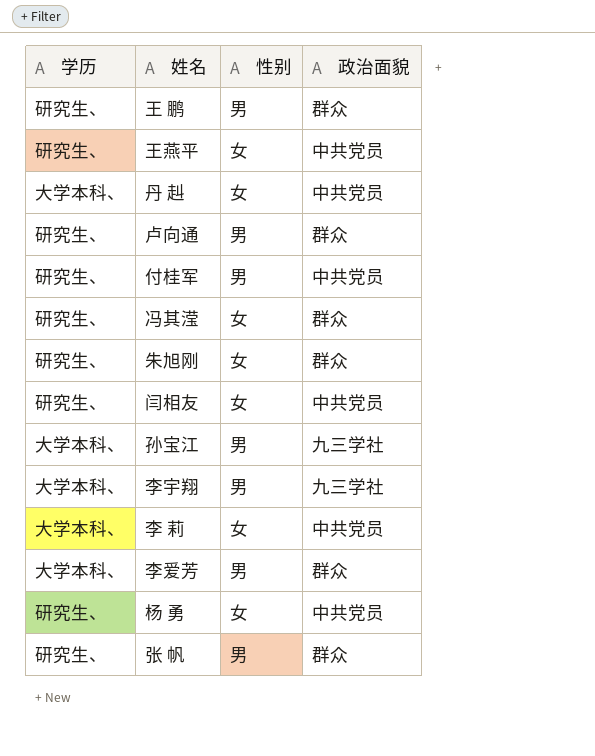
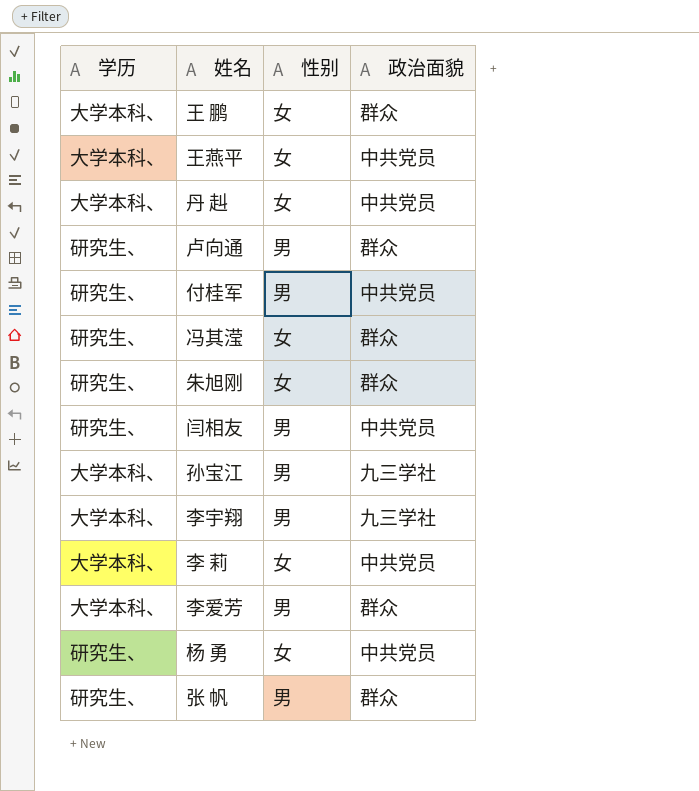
王 鹏 | 学历: 研究生、 -> 大学本科、
王 鹏 | 性别: 男 -> 女
王燕平 | 学历: 研究生、 -> 大学本科、
闫相友 | 性别: 女 -> 男

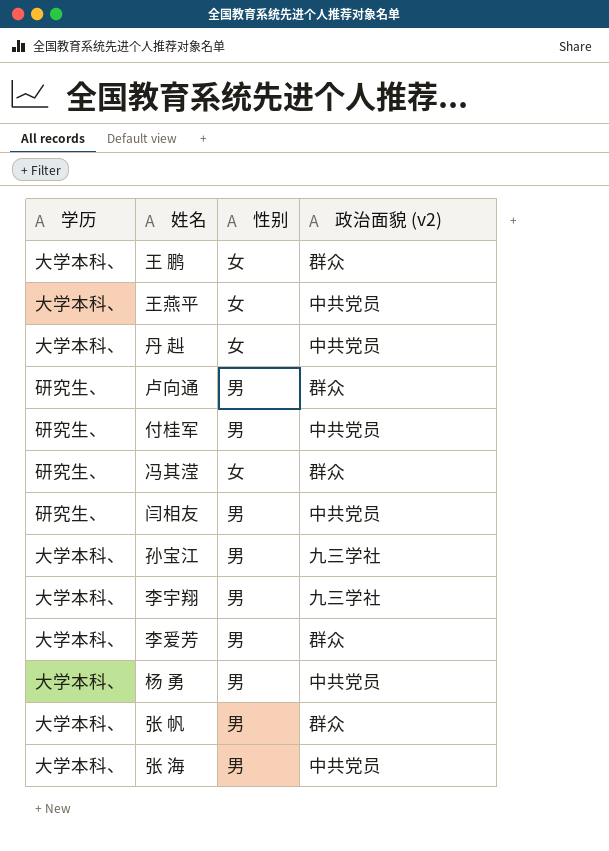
column name: 政治面貌 -> 政治面貌 (v2)
row 朱旭刚: 研究生、 | 女 | 群众 -> none
row 李 莉: 大学本科、 | 女 | 中共党员 -> none
杨 勇 | 学历: 研究生、 -> 大学本科、
杨 勇 | 性别: 女 -> 男
张 帆 | 学历: 研究生、 -> 大学本科、
row 张 海: none -> 大学本科、 | 男 | 中共党员

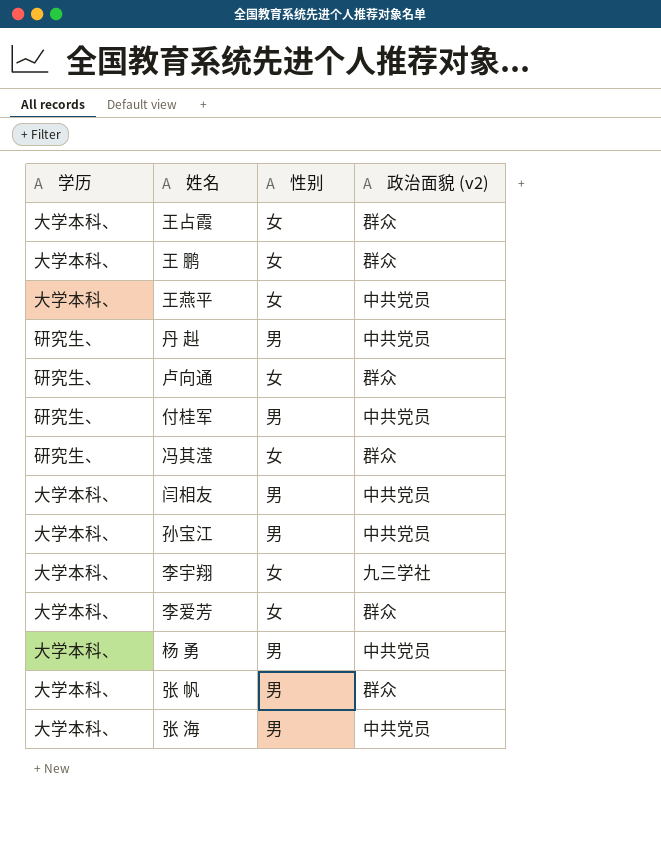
row 王占霞: none -> 大学本科、 | 女 | 群众
丹 赳 | 学历: 大学本科、 -> 研究生、
丹 赳 | 性别: 女 -> 男
卢向通 | 性别: 男 -> 女
闫相友 | 学历: 研究生、 -> 大学本科、
孙宝江 | 政治面貌 (v2): 九三学社 -> 中共党员
李宇翔 | 性别: 男 -> 女
李爱芳 | 性别: 男 -> 女

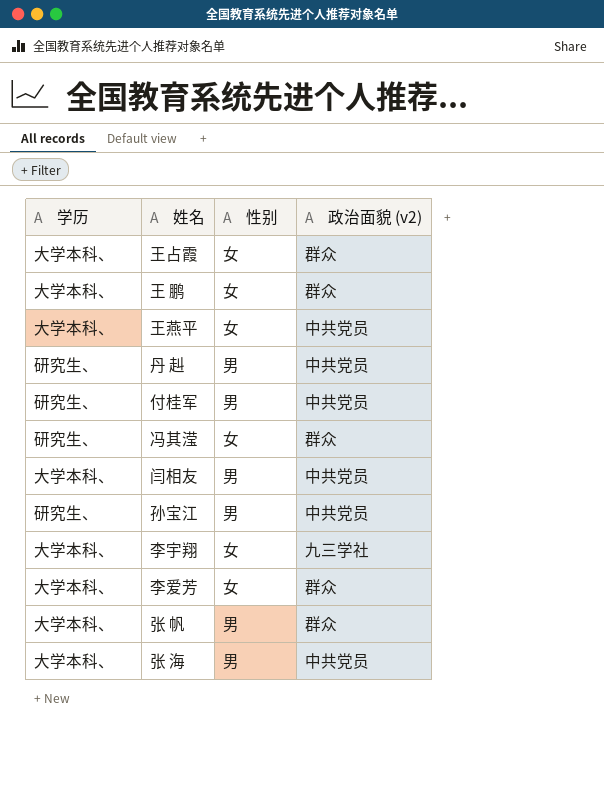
row 卢向通: 研究生、 | 女 | 群众 -> none
row 杨 勇: 大学本科、 | 男 | 中共党员 -> none
孙宝江 | 学历: 大学本科、 -> 研究生、

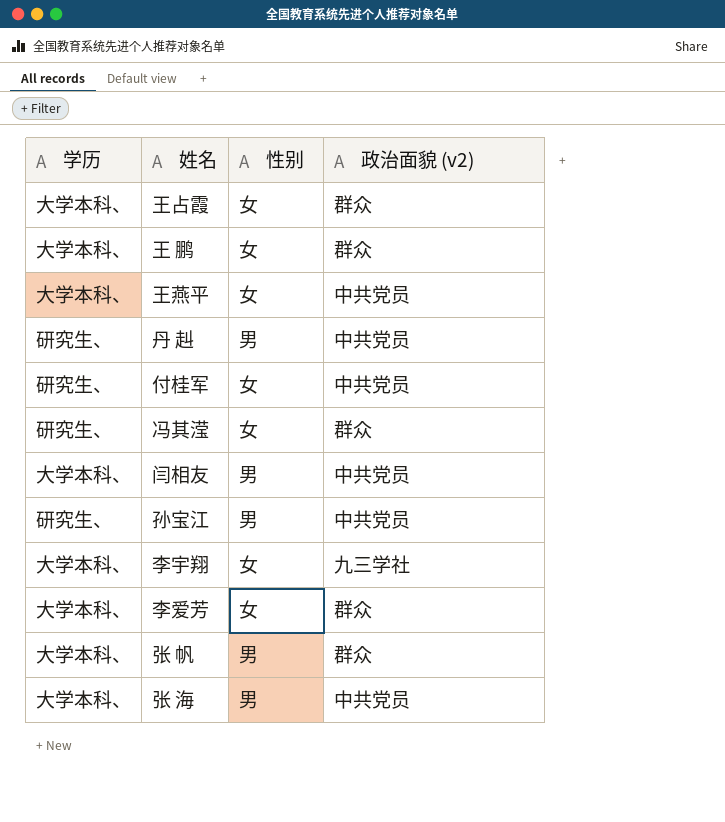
付桂军 | 性别: 男 -> 女

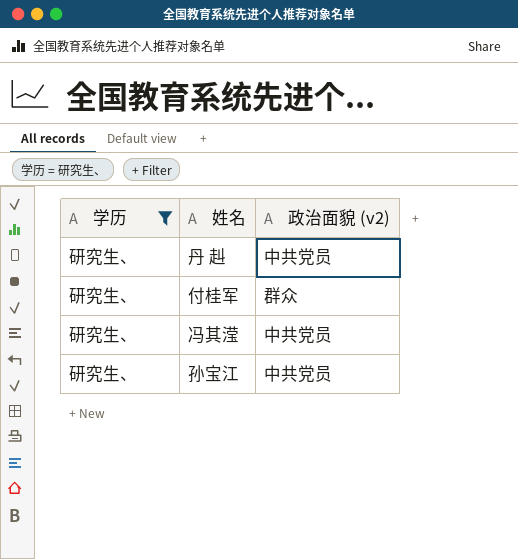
filter: none -> 学历 = 研究生、
column 性别 | position: 3 -> none
付桂军 | 政治面貌 (v2): 中共党员 -> 群众
冯其滢 | 政治面貌 (v2): 群众 -> 中共党员

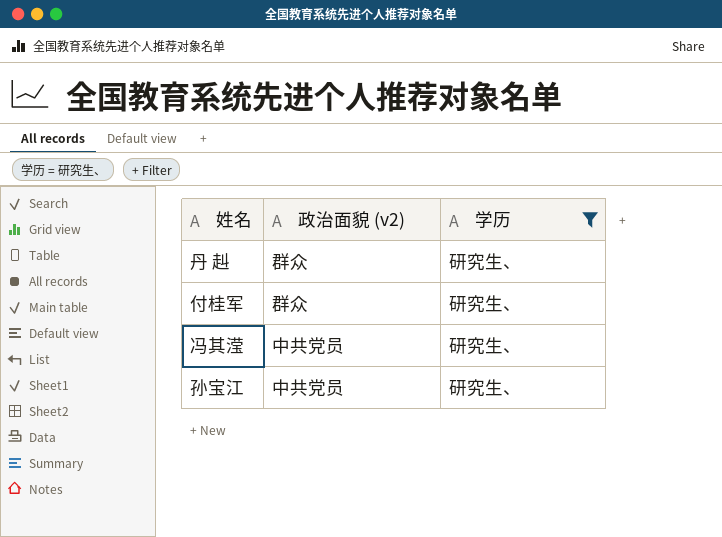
column 学历 | position: 1 -> 3
丹 赳 | 政治面貌 (v2): 中共党员 -> 群众

